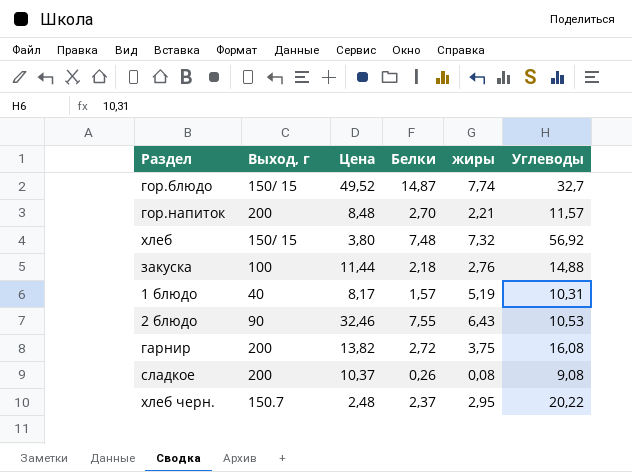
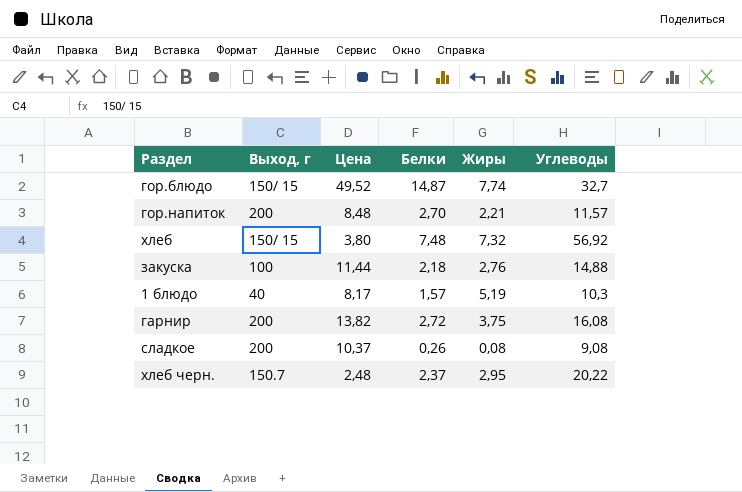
column name: жиры -> Жиры
row 2 блюдо: 90 | 32,46 | 7,55 | 6,43 | 10,53 -> none
1 блюдо | Углеводы: 10,31 -> 10,3

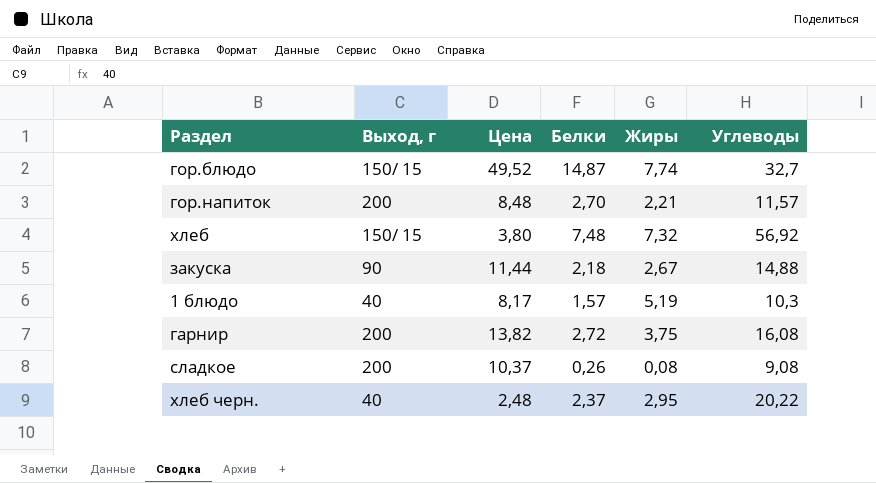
закуска | Выход, г: 100 -> 90
закуска | Жиры: 2,76 -> 2,67
хлеб черн. | Выход, г: 150.7 -> 40

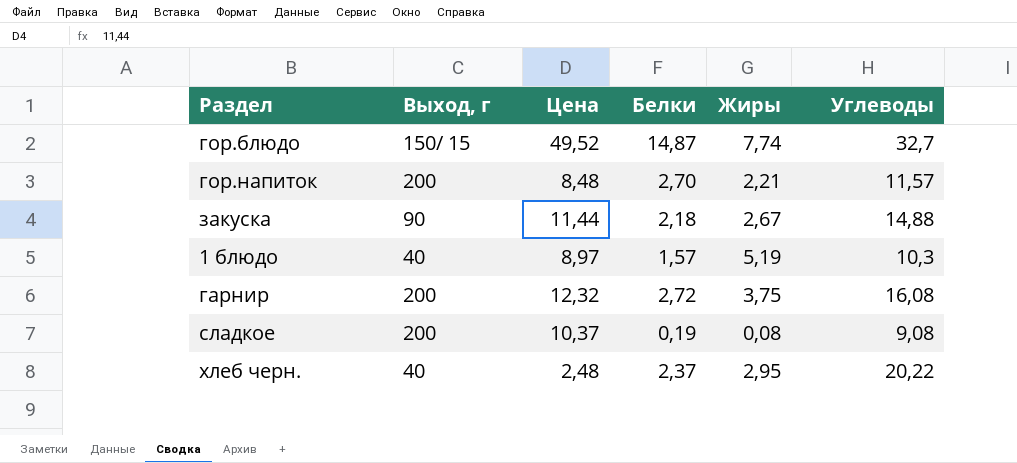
row хлеб: 150/ 15 | 3,80 | 7,48 | 7,32 | 56,92 -> none
1 блюдо | Цена: 8,17 -> 8,97
гарнир | Цена: 13,82 -> 12,32
сладкое | Белки: 0,26 -> 0,19

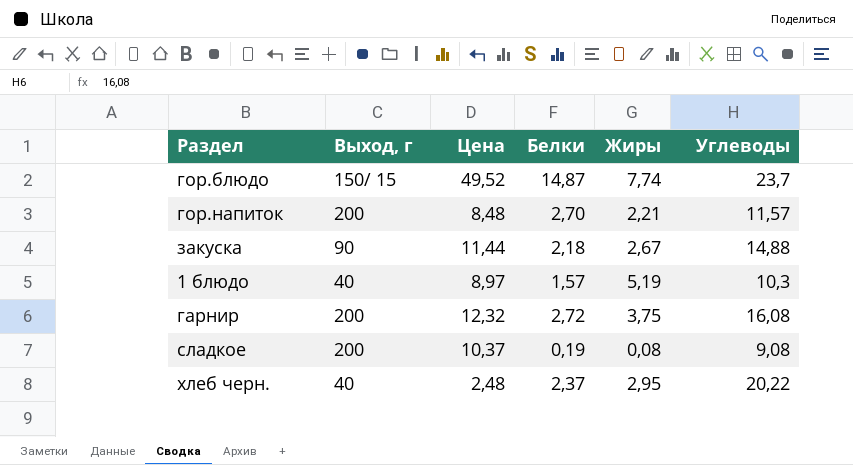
гор.блюдо | Углеводы: 32,7 -> 23,7

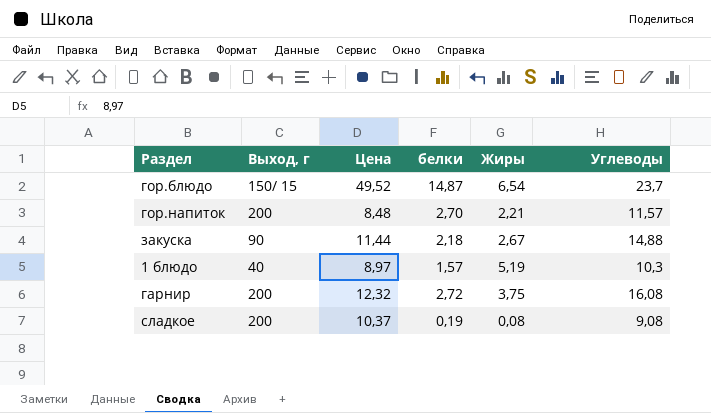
column name: Белки -> белки
row хлеб черн.: 40 | 2,48 | 2,37 | 2,95 | 20,22 -> none
гор.блюдо | Жиры: 7,74 -> 6,54

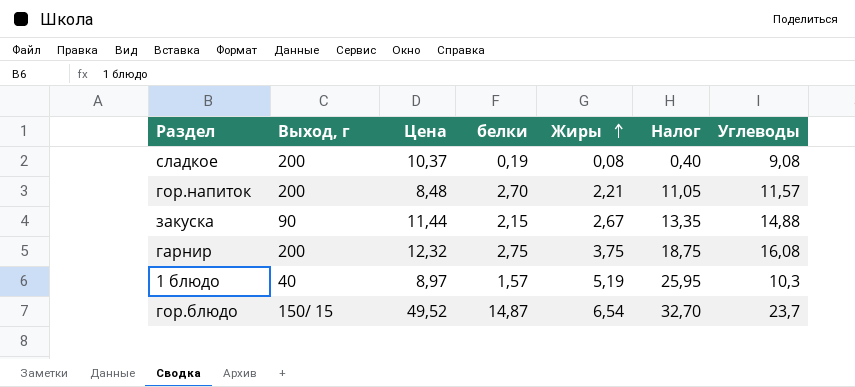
row order: none -> Жиры ascending
column Налог | formula: none -> [Жиры] * 5
закуска | белки: 2,18 -> 2,15
гарнир | белки: 2,72 -> 2,75

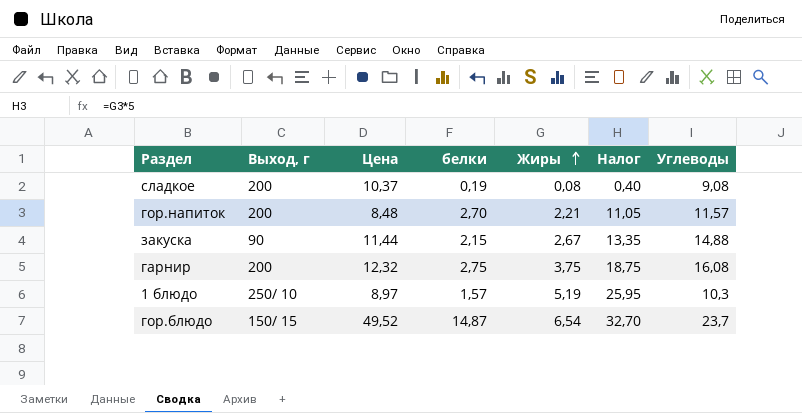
1 блюдо | Выход, г: 40 -> 250/ 10

